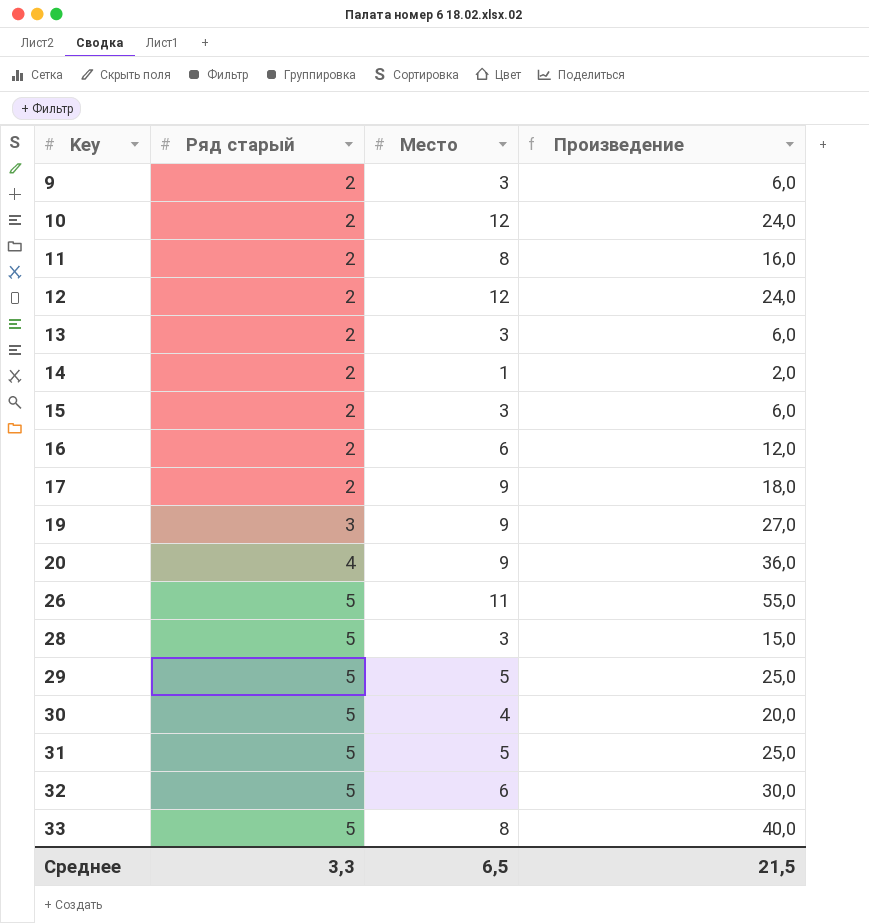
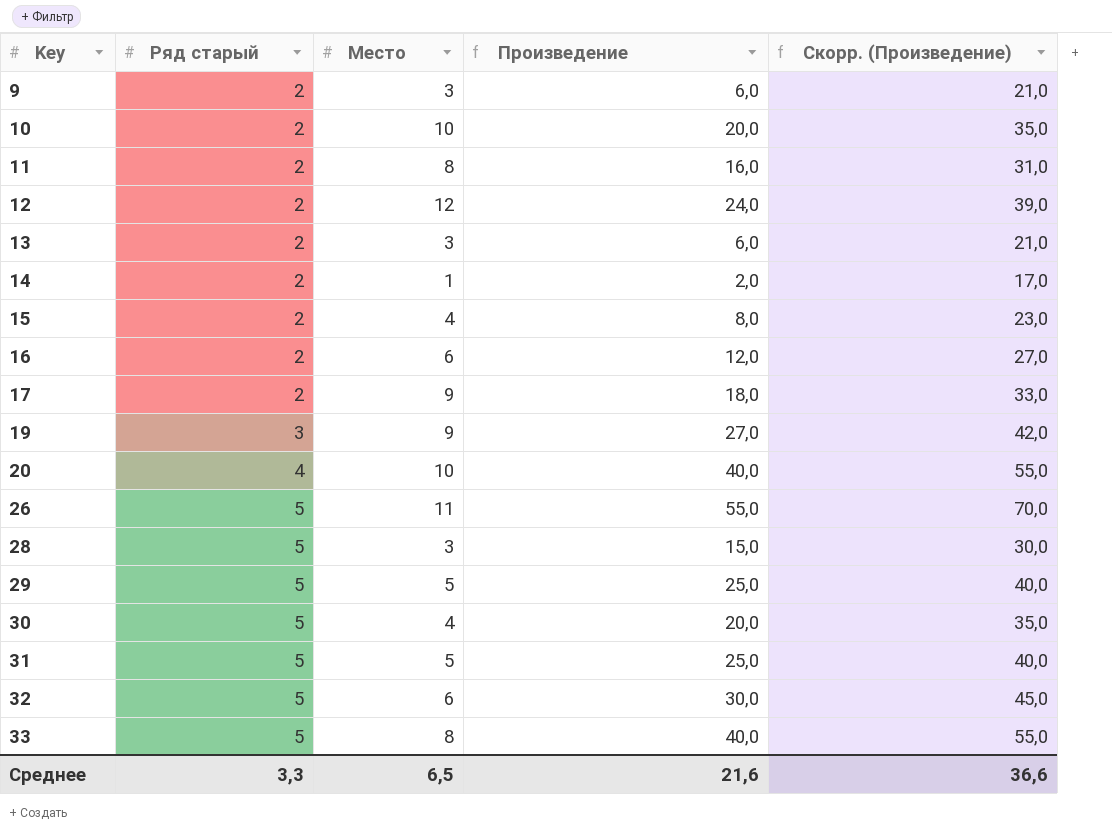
column Скорр. (Произведение) | formula: none -> [Произведение] + 15
10 | Место: 12 -> 10
10 | Произведение: 24,0 -> 20,0
15 | Место: 3 -> 4
15 | Произведение: 6,0 -> 8,0
20 | Место: 9 -> 10
20 | Произведение: 36,0 -> 40,0
Среднее | Произведение: 21,5 -> 21,6

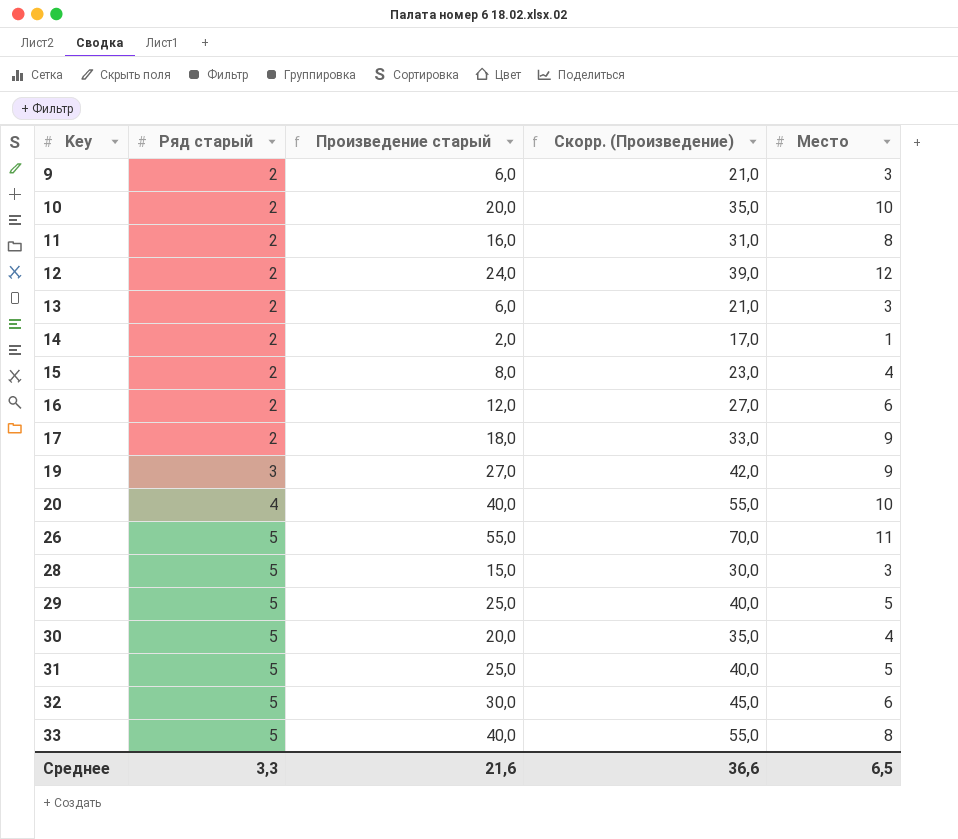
column name: Произведение -> Произведение старый
column Место | position: 3 -> 5

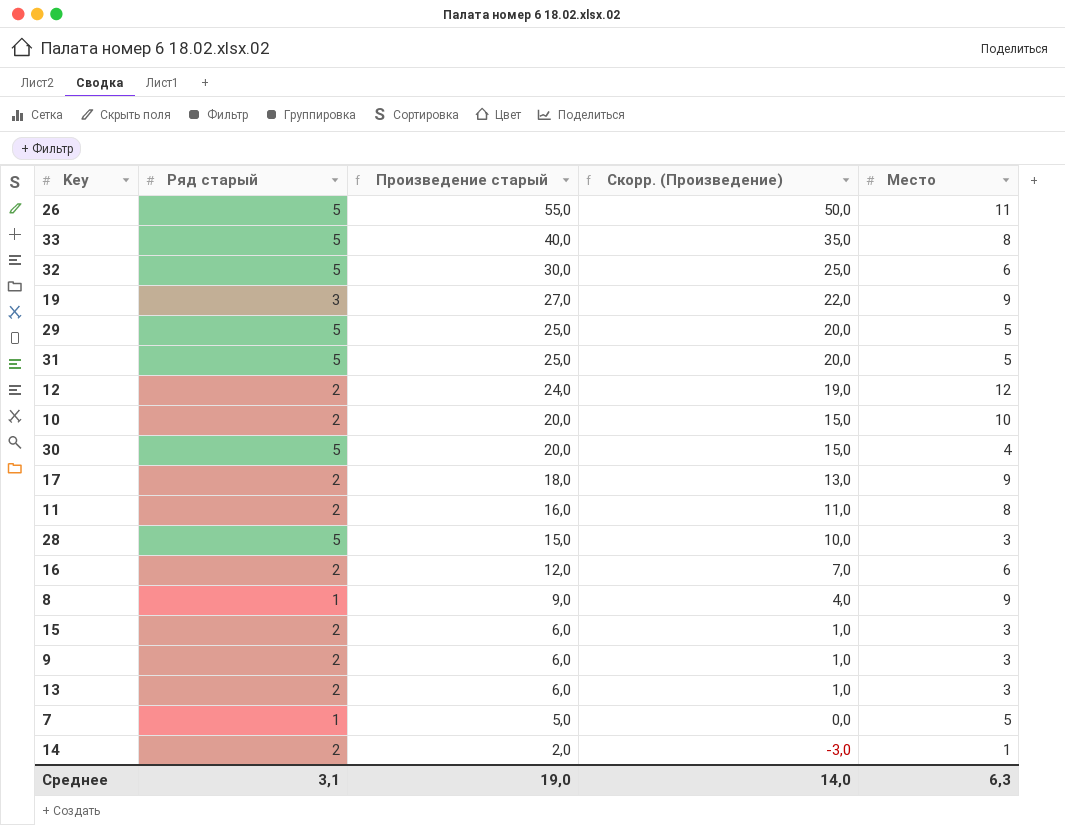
row order: Key ascending -> Произведение старый descending
column Скорр. (Произведение) | formula: [Произведение старый] + 15 -> [Произведение старый] - 5
row 20: 4 | 40,0 | 55,0 | 10 -> none
row 8: none -> 1 | 9,0 | 4,0 | 9
15 | Произведение старый: 8,0 -> 6,0
15 | Место: 4 -> 3
row 7: none -> 1 | 5,0 | 0,0 | 5
Среднее | Ряд старый: 3,3 -> 3,1
Среднее | Произведение старый: 21,6 -> 19,0
Среднее | Скорр. (Произведение): 36,6 -> 14,0
Среднее | Место: 6,5 -> 6,3

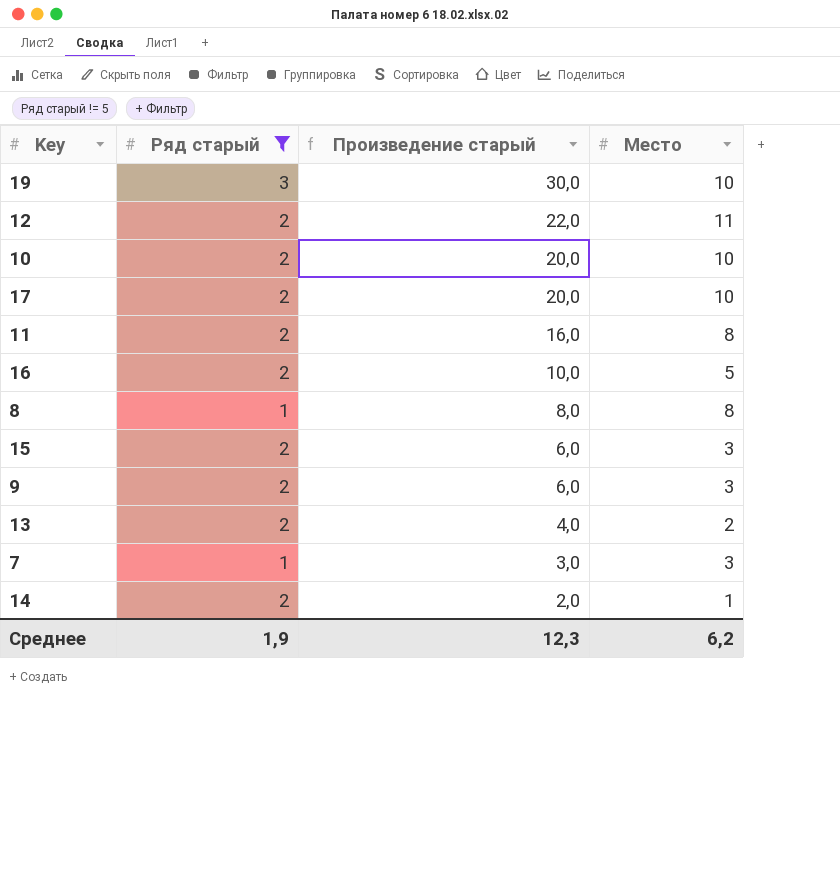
filter: none -> Ряд старый != 5
column Скорр. (Произведение) | formula: [Произведение старый] - 5 -> none
19 | Произведение старый: 27,0 -> 30,0
19 | Место: 9 -> 10
12 | Произведение старый: 24,0 -> 22,0
12 | Место: 12 -> 11
17 | Произведение старый: 18,0 -> 20,0
17 | Место: 9 -> 10
16 | Произведение старый: 12,0 -> 10,0
16 | Место: 6 -> 5
8 | Произведение старый: 9,0 -> 8,0
8 | Место: 9 -> 8
13 | Произведение старый: 6,0 -> 4,0
13 | Место: 3 -> 2
7 | Произведение старый: 5,0 -> 3,0
7 | Место: 5 -> 3
Среднее | Ряд старый: 3,1 -> 1,9
Среднее | Произведение старый: 19,0 -> 12,3
Среднее | Место: 6,3 -> 6,2

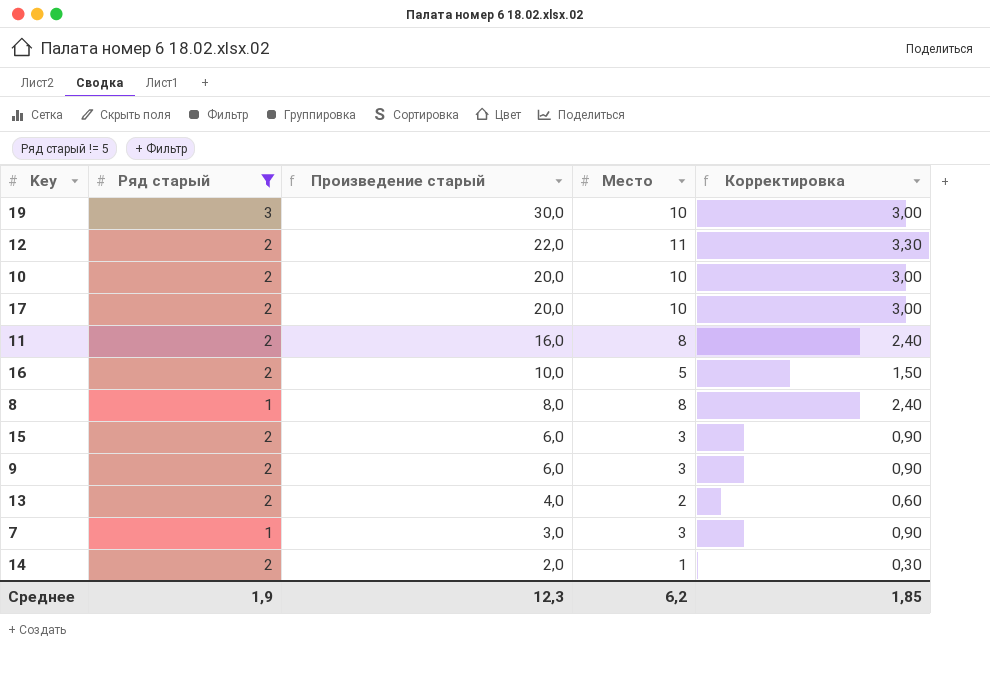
column Корректировка | formula: none -> [Место] * 0,3

